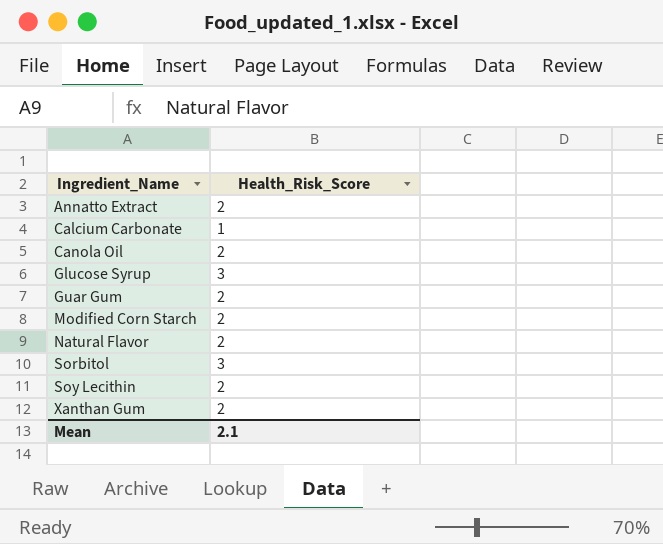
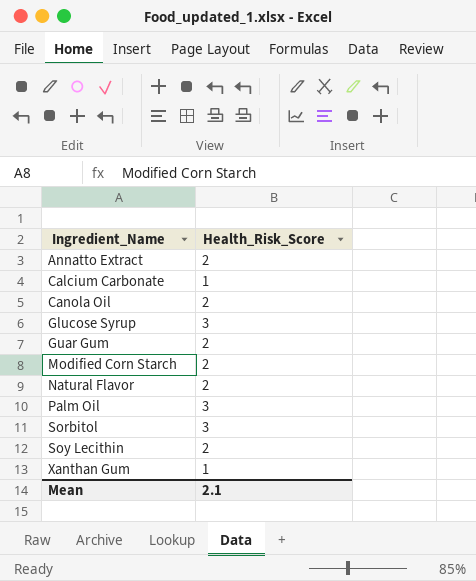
row Palm Oil: none -> 3
Xanthan Gum | Health_Risk_Score: 2 -> 1

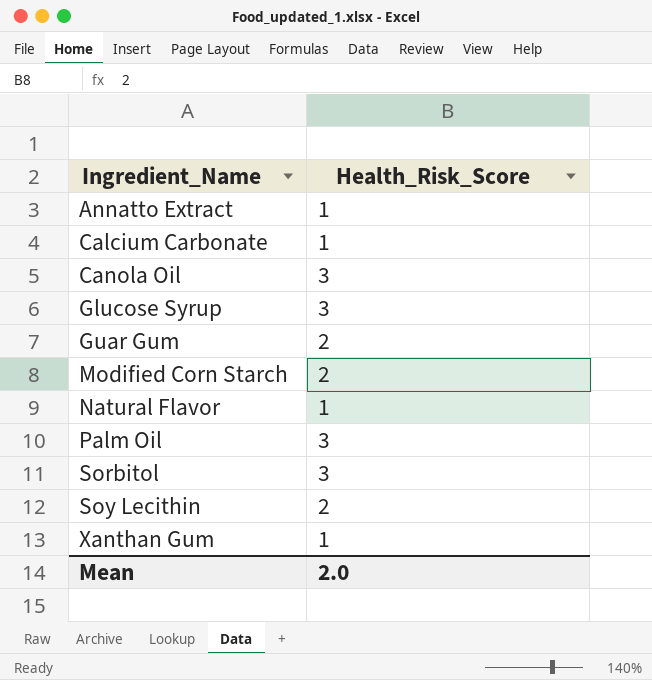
Annatto Extract | Health_Risk_Score: 2 -> 1
Canola Oil | Health_Risk_Score: 2 -> 3
Natural Flavor | Health_Risk_Score: 2 -> 1
Mean | Health_Risk_Score: 2.1 -> 2.0

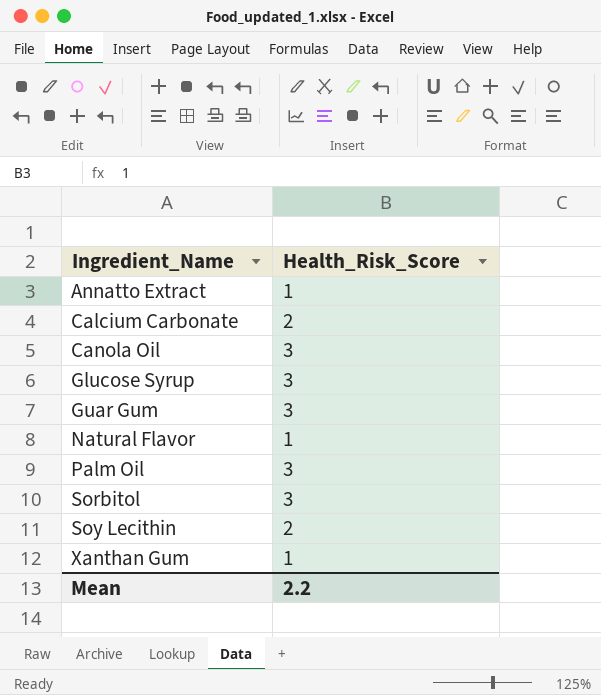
row Modified Corn Starch: 2 -> none
Calcium Carbonate | Health_Risk_Score: 1 -> 2
Guar Gum | Health_Risk_Score: 2 -> 3
Mean | Health_Risk_Score: 2.0 -> 2.2

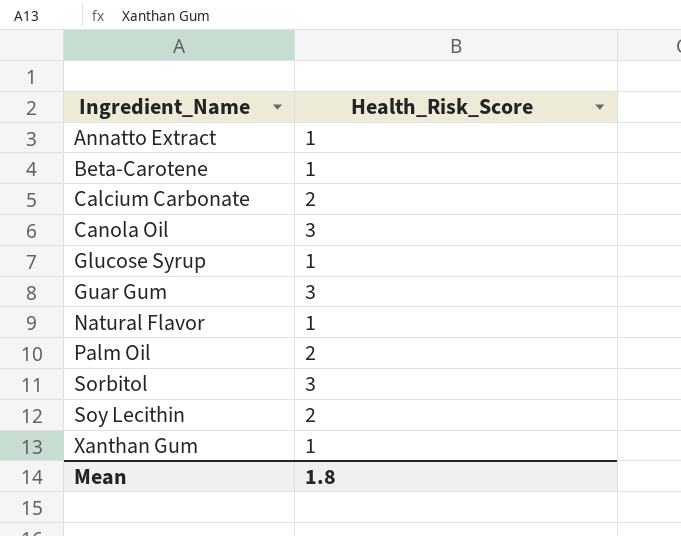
row Beta-Carotene: none -> 1
Glucose Syrup | Health_Risk_Score: 3 -> 1
Palm Oil | Health_Risk_Score: 3 -> 2
Mean | Health_Risk_Score: 2.2 -> 1.8

